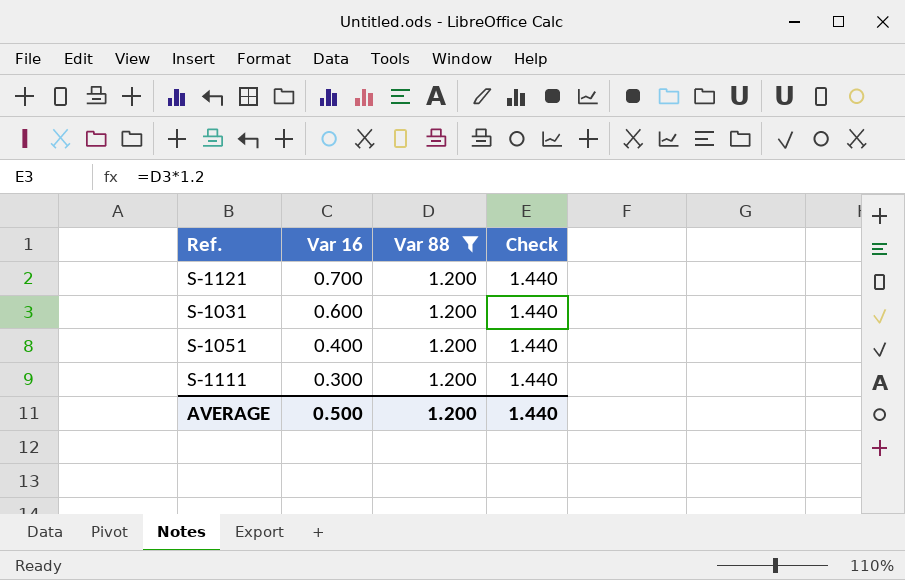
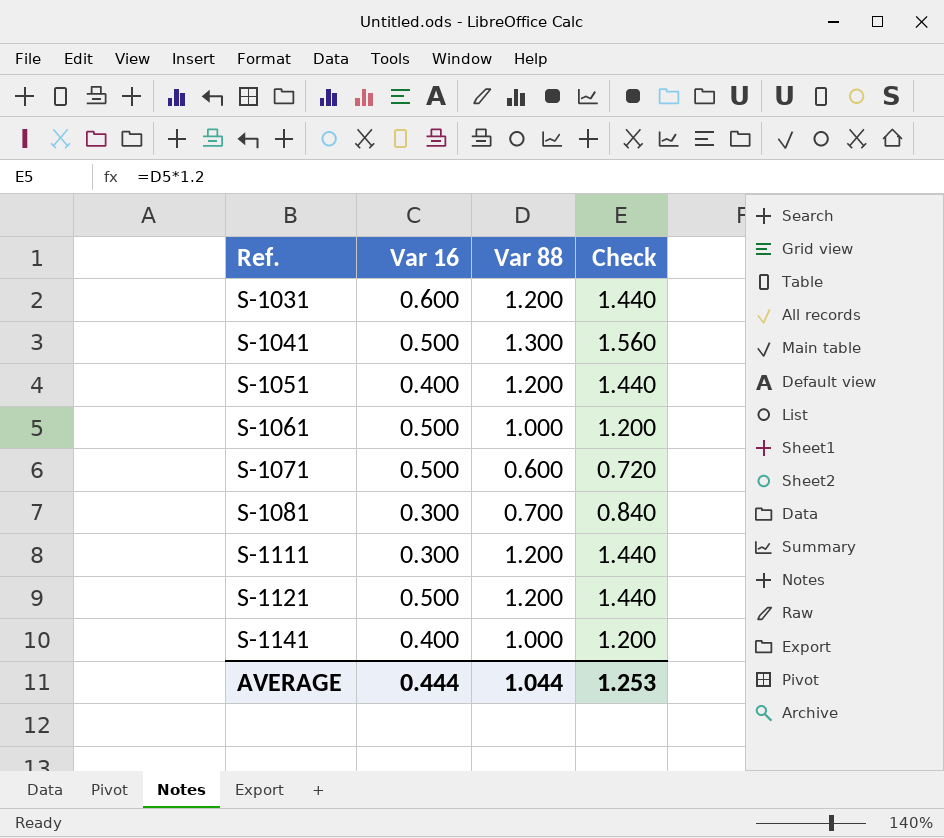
filter: Var 88 = 1.200 -> none
row order: Var 16 descending -> Ref. ascending
S-1121 | Var 16: 0.700 -> 0.500
AVERAGE | Var 16: 0.500 -> 0.444
AVERAGE | Var 88: 1.200 -> 1.044
AVERAGE | Check: 1.440 -> 1.253

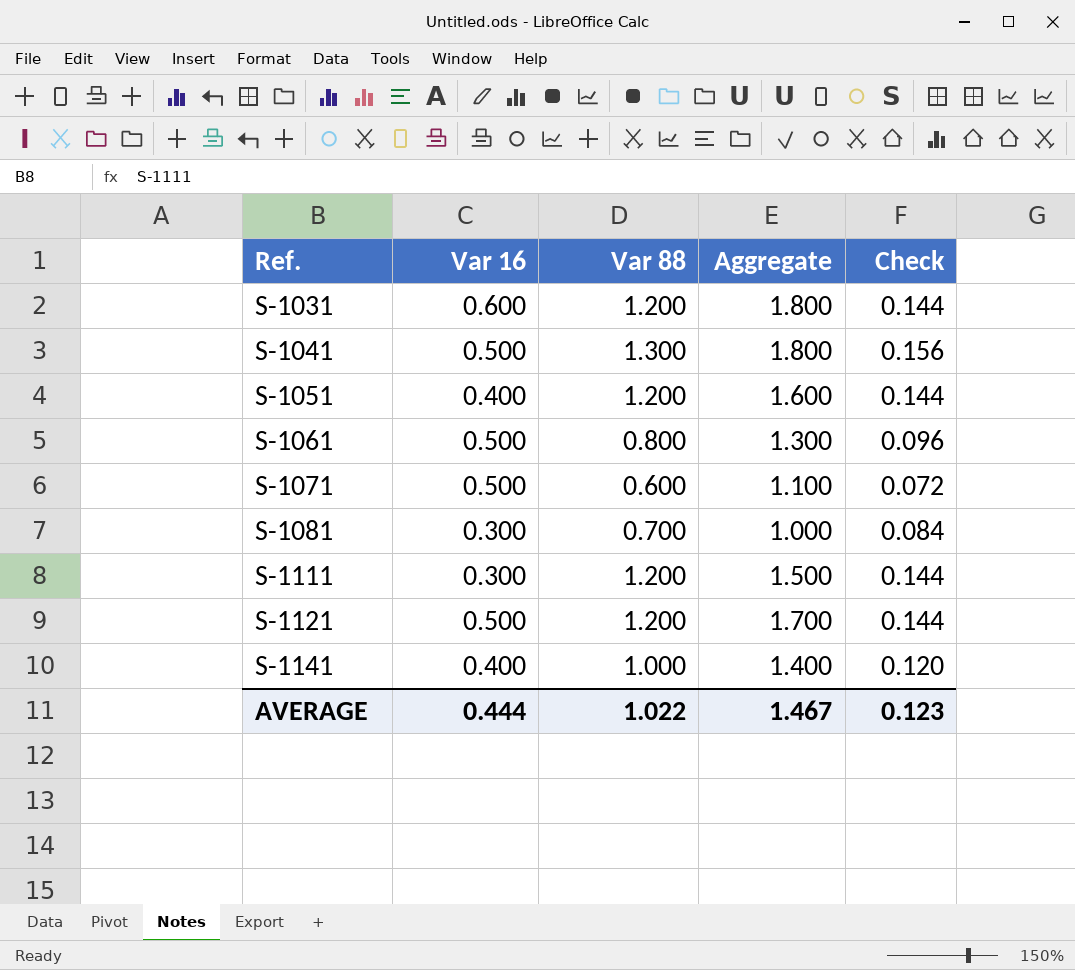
column Aggregate | formula: none -> [Var 16] + [Var 88]
column Check | formula: [Var 88] * 1.2 -> [Var 88] * 0.12
S-1061 | Var 88: 1.000 -> 0.800
AVERAGE | Var 88: 1.044 -> 1.022
AVERAGE | Check: 1.253 -> 0.123

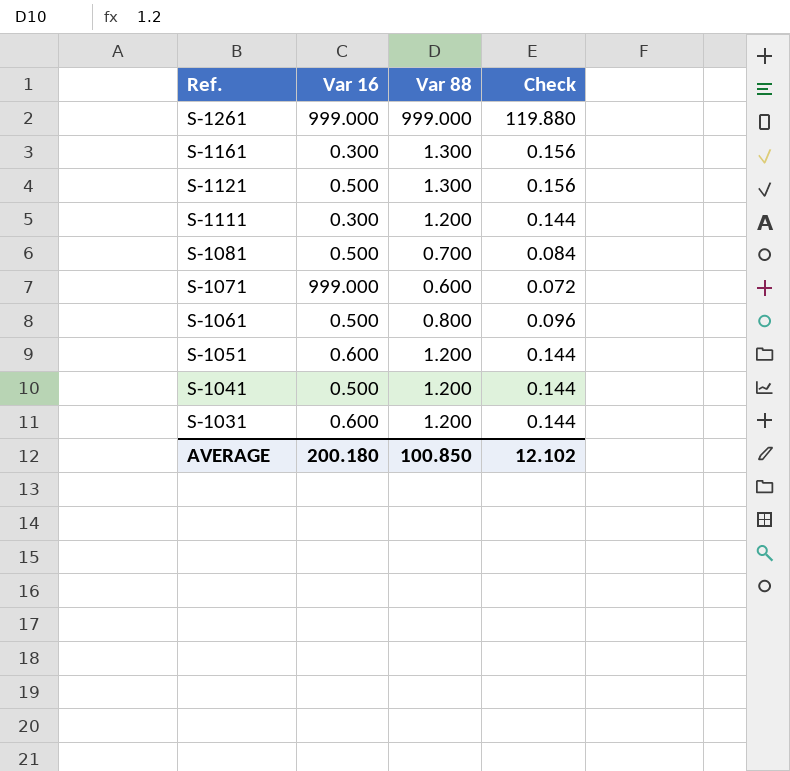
row order: Ref. ascending -> Ref. descending
column Aggregate | formula: [Var 16] + [Var 88] -> none
row S-1141: 0.400 | 1.000 | 1.400 | 0.120 -> none
row S-1261: none -> 999.000 | 999.000 | 119.880
row S-1161: none -> 0.300 | 1.300 | 0.156
S-1121 | Var 88: 1.200 -> 1.300
S-1121 | Check: 0.144 -> 0.156
S-1081 | Var 16: 0.300 -> 0.500
S-1071 | Var 16: 0.500 -> 999.000
S-1051 | Var 16: 0.400 -> 0.600
S-1041 | Var 88: 1.300 -> 1.200
S-1041 | Check: 0.156 -> 0.144
AVERAGE | Var 16: 0.444 -> 200.180
AVERAGE | Var 88: 1.022 -> 100.850
AVERAGE | Check: 0.123 -> 12.102

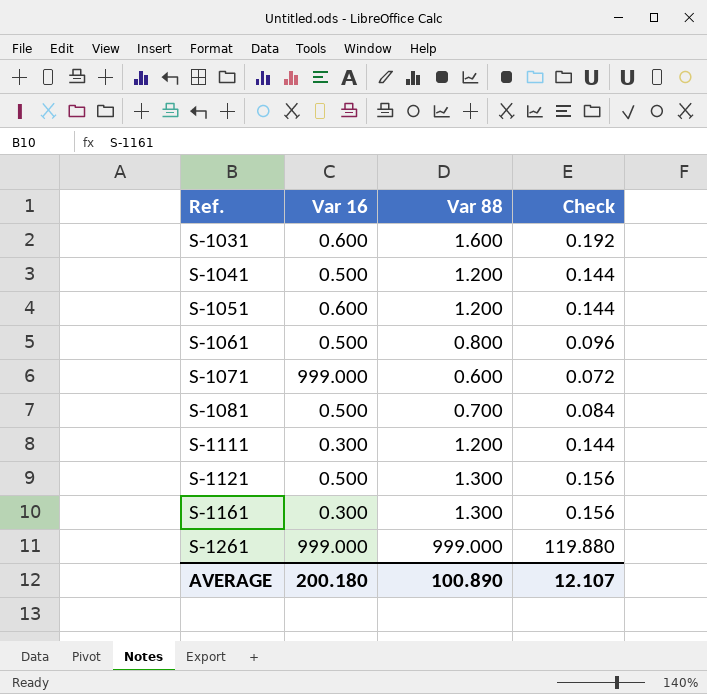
row order: Ref. descending -> Ref. ascending
S-1031 | Var 88: 1.200 -> 1.600
S-1031 | Check: 0.144 -> 0.192
AVERAGE | Var 88: 100.850 -> 100.890
AVERAGE | Check: 12.102 -> 12.107

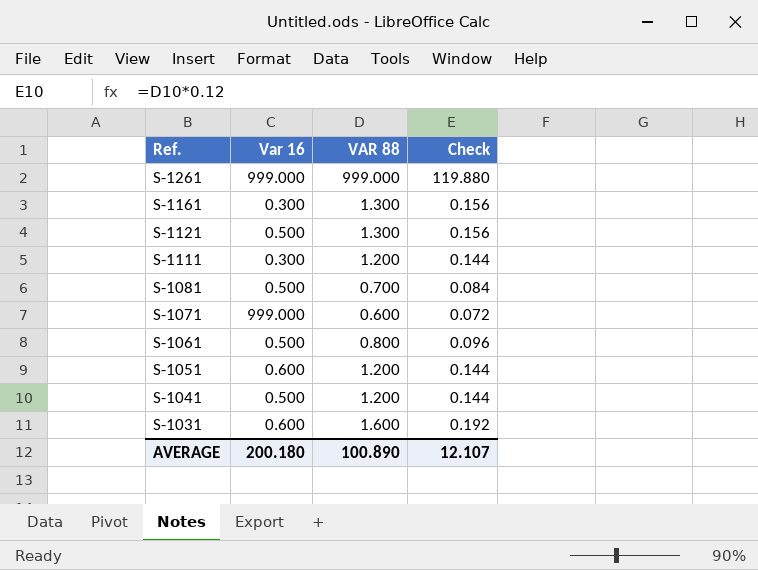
row order: Ref. ascending -> Ref. descending
column name: Var 88 -> VAR 88

